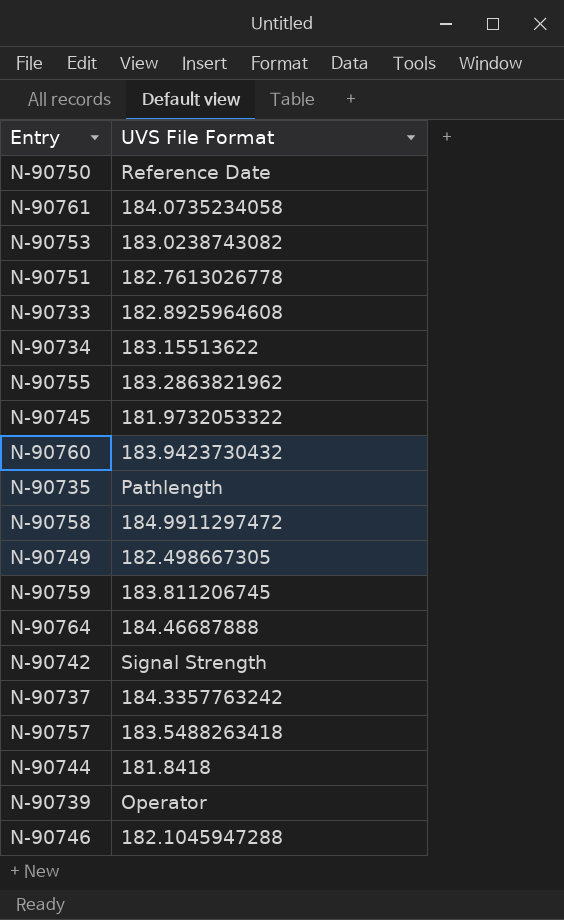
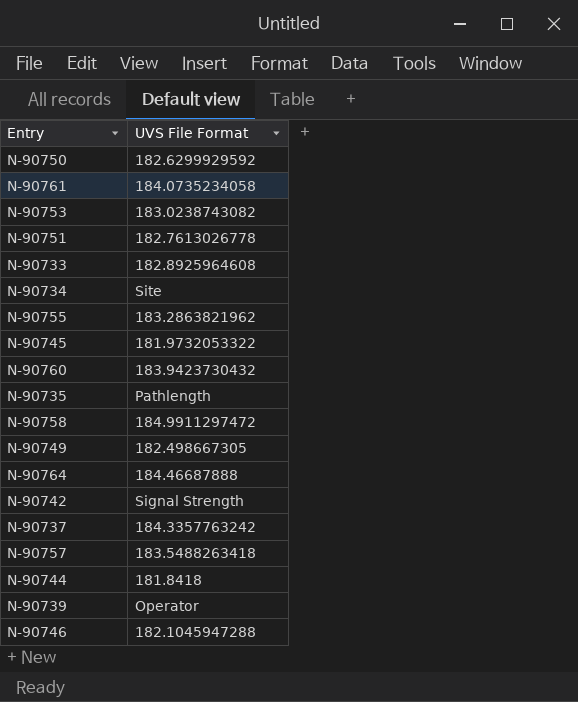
row N-90759: 183.811206745 -> none
N-90750 | UVS File Format: Reference Date -> 182.6299929592
N-90734 | UVS File Format: 183.15513622 -> Site

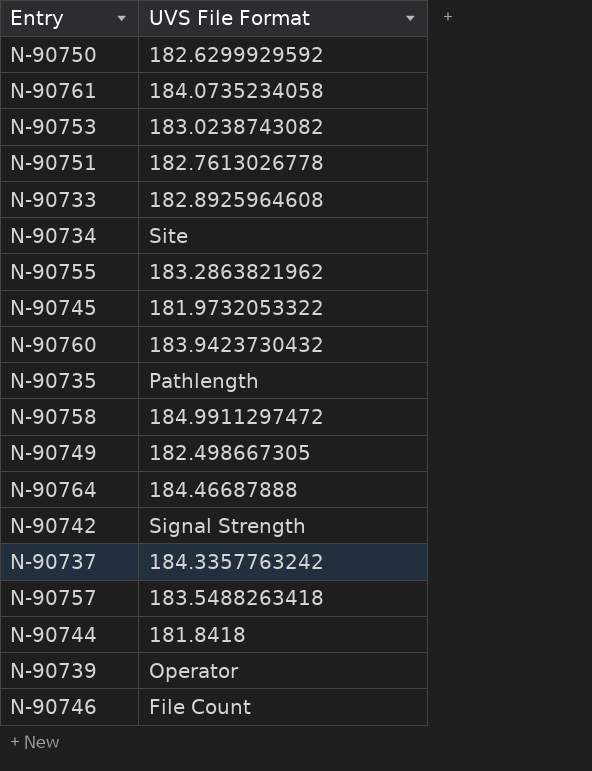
N-90746 | UVS File Format: 182.1045947288 -> File Count

